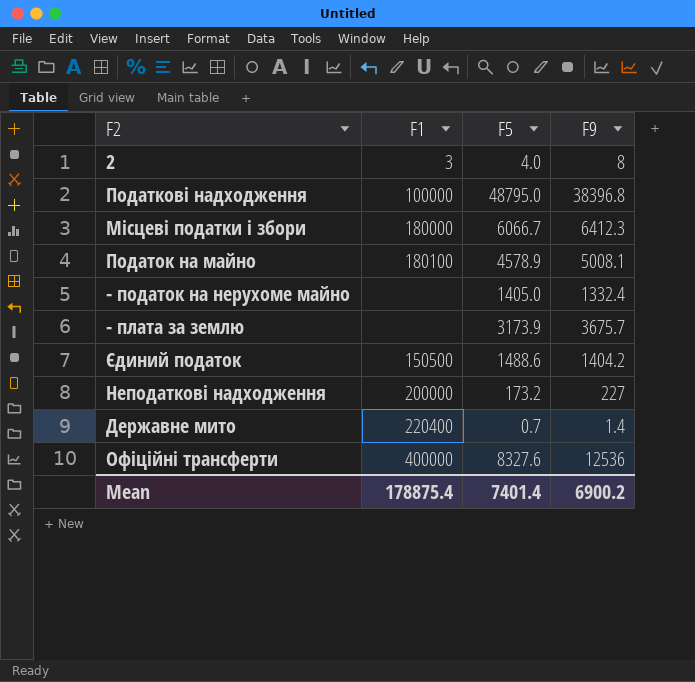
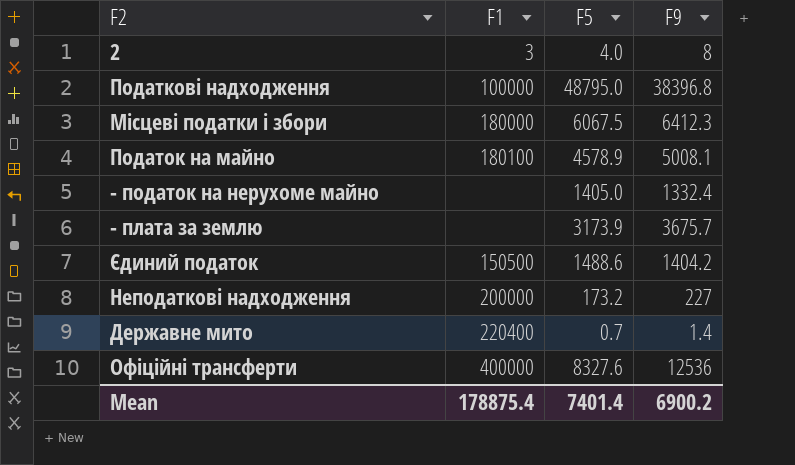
Місцеві податки і збори | F5: 6066.7 -> 6067.5

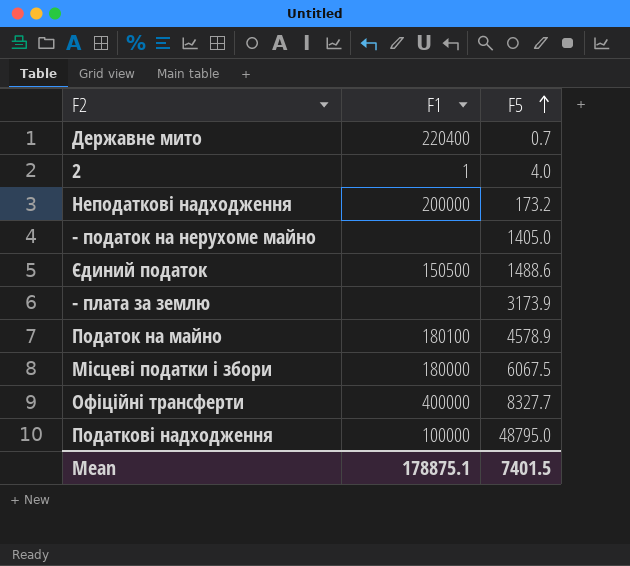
row order: none -> F5 ascending
column F9 | position: 4 -> none
2 | F1: 3 -> 1
Офіційні трансферти | F5: 8327.6 -> 8327.7
Mean | F1: 178875.4 -> 178875.1
Mean | F5: 7401.4 -> 7401.5

